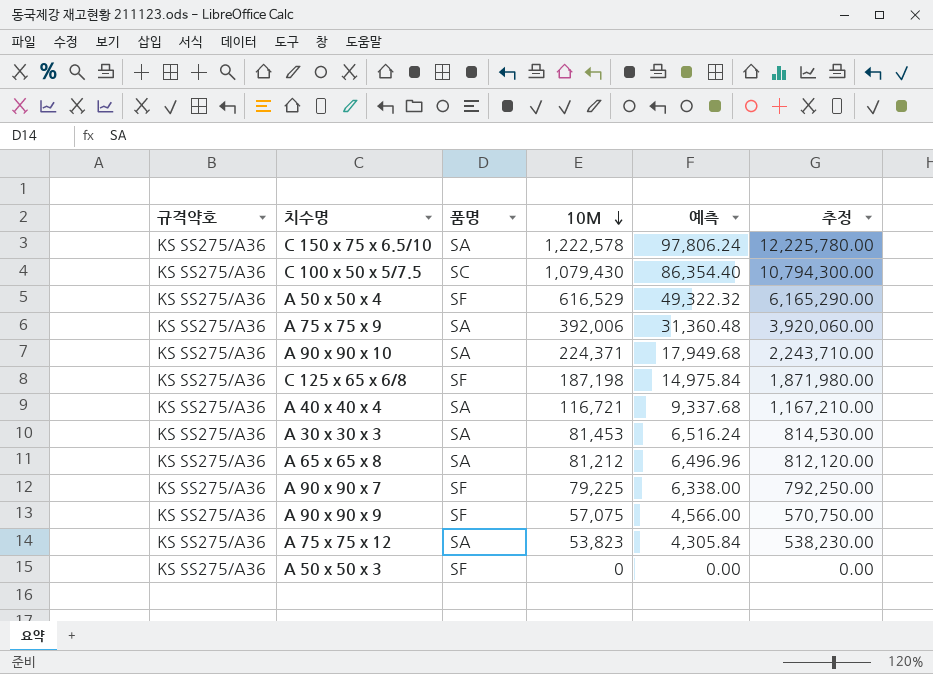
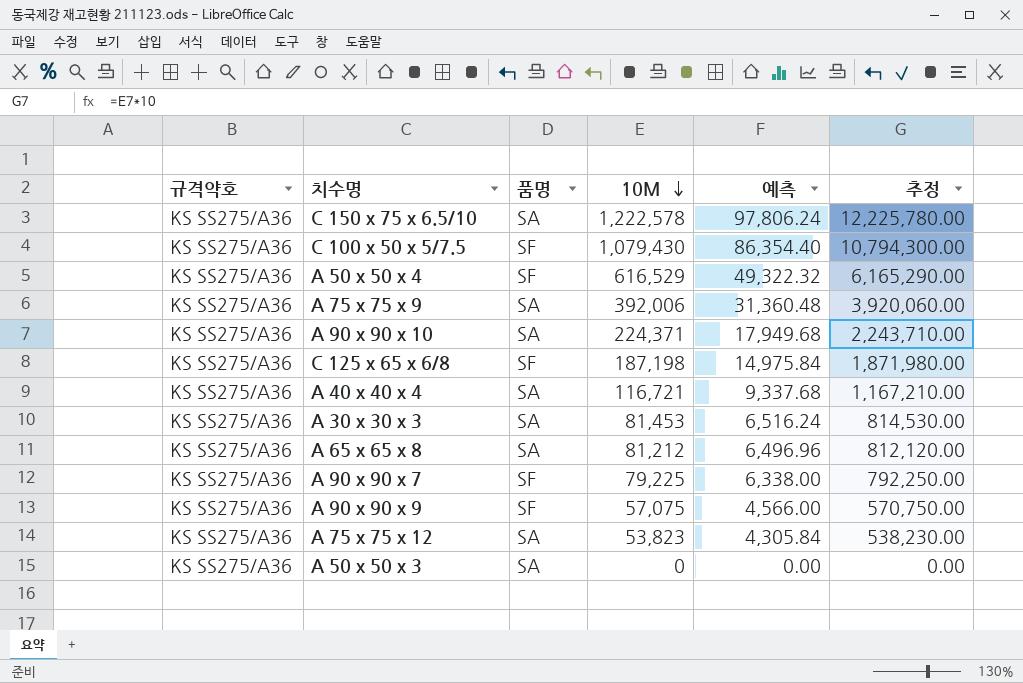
C 100 x 50 x 5/7.5 | 품명: SC -> SF
A 50 x 50 x 3 | 품명: SF -> SA

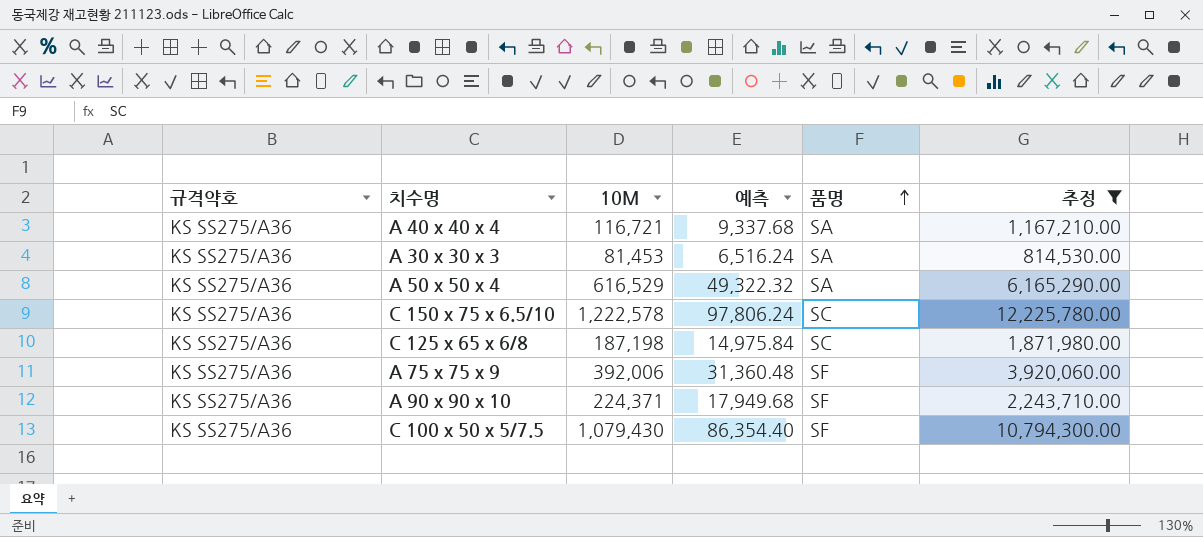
filter: none -> 추정 >= 814,530.00
row order: 10M descending -> 품명 ascending
column 품명 | position: 3 -> 5
A 50 x 50 x 4 | 품명: SF -> SA
C 150 x 75 x 6.5/10 | 품명: SA -> SC
C 125 x 65 x 6/8 | 품명: SF -> SC
A 75 x 75 x 9 | 품명: SA -> SF
A 90 x 90 x 10 | 품명: SA -> SF

